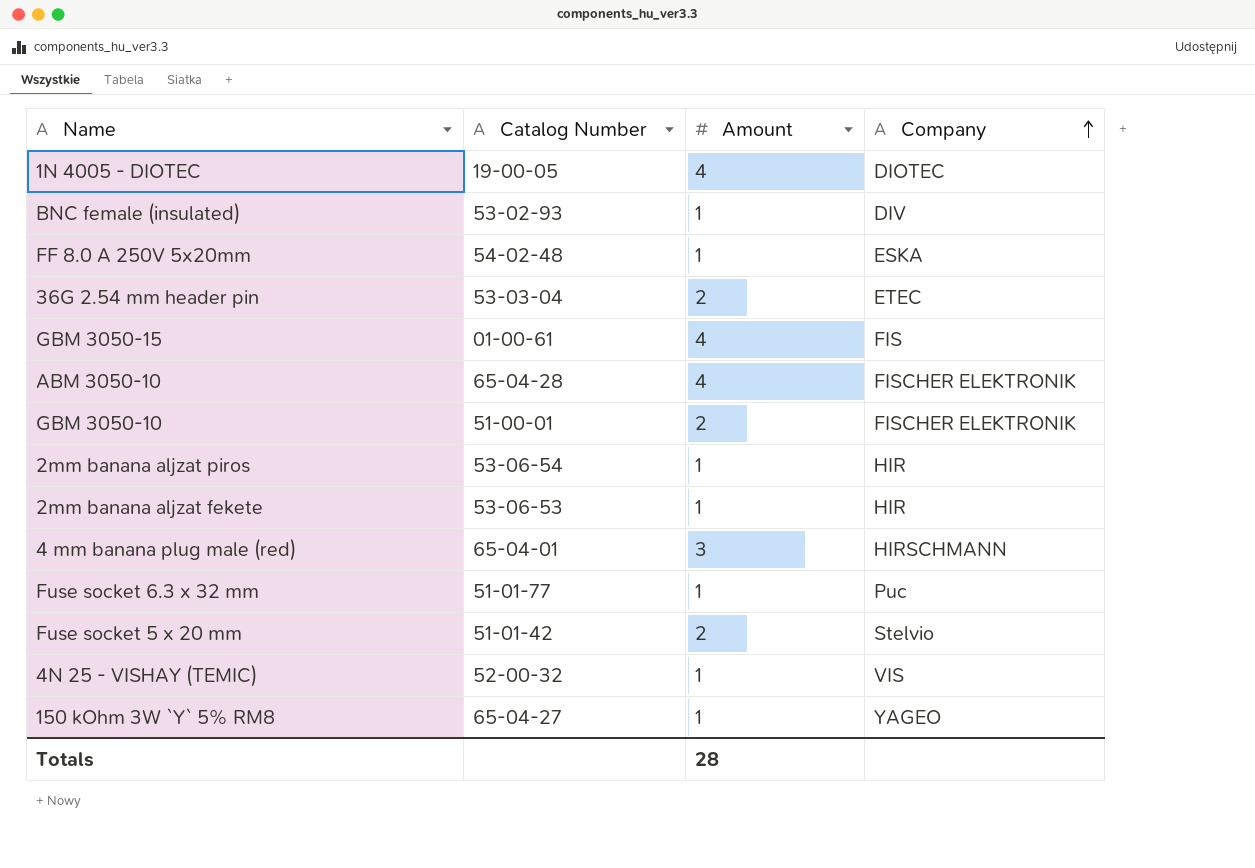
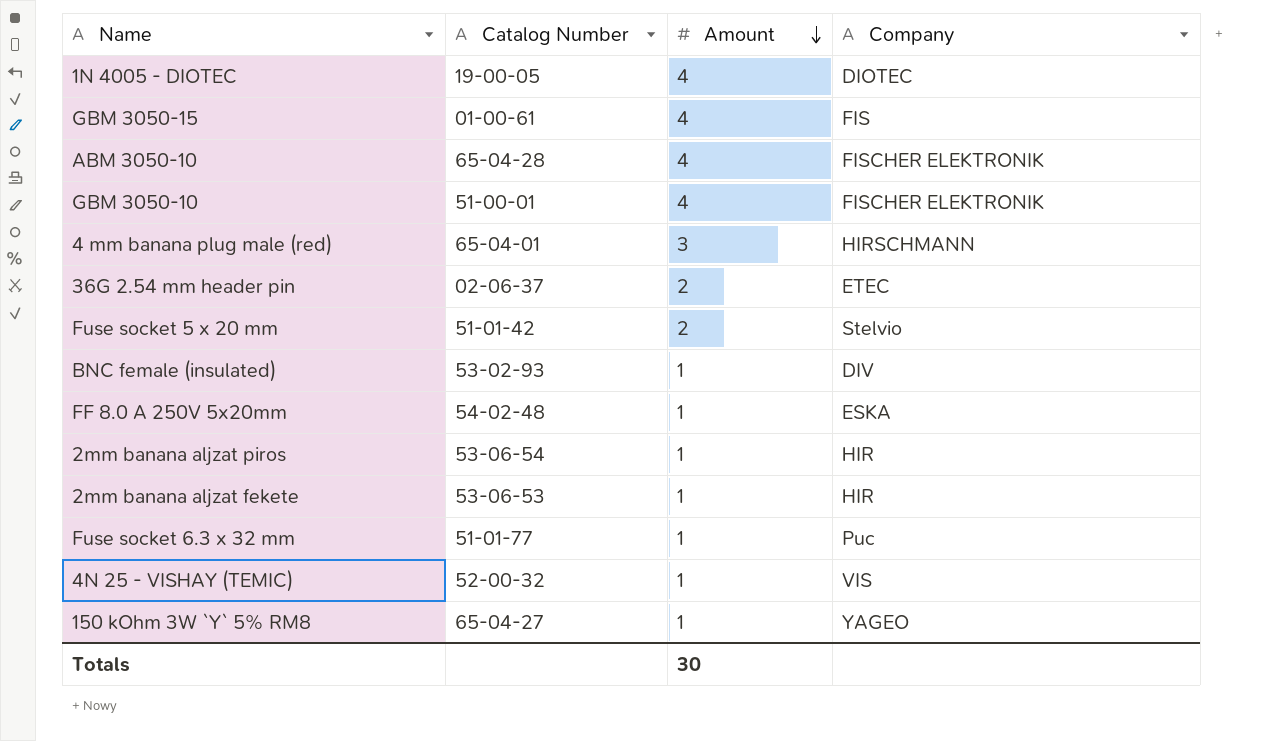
row order: Company ascending -> Amount descending
GBM 3050-10 | Amount: 2 -> 4
36G 2.54 mm header pin | Catalog Number: 53-03-04 -> 02-06-37
Totals | Amount: 28 -> 30

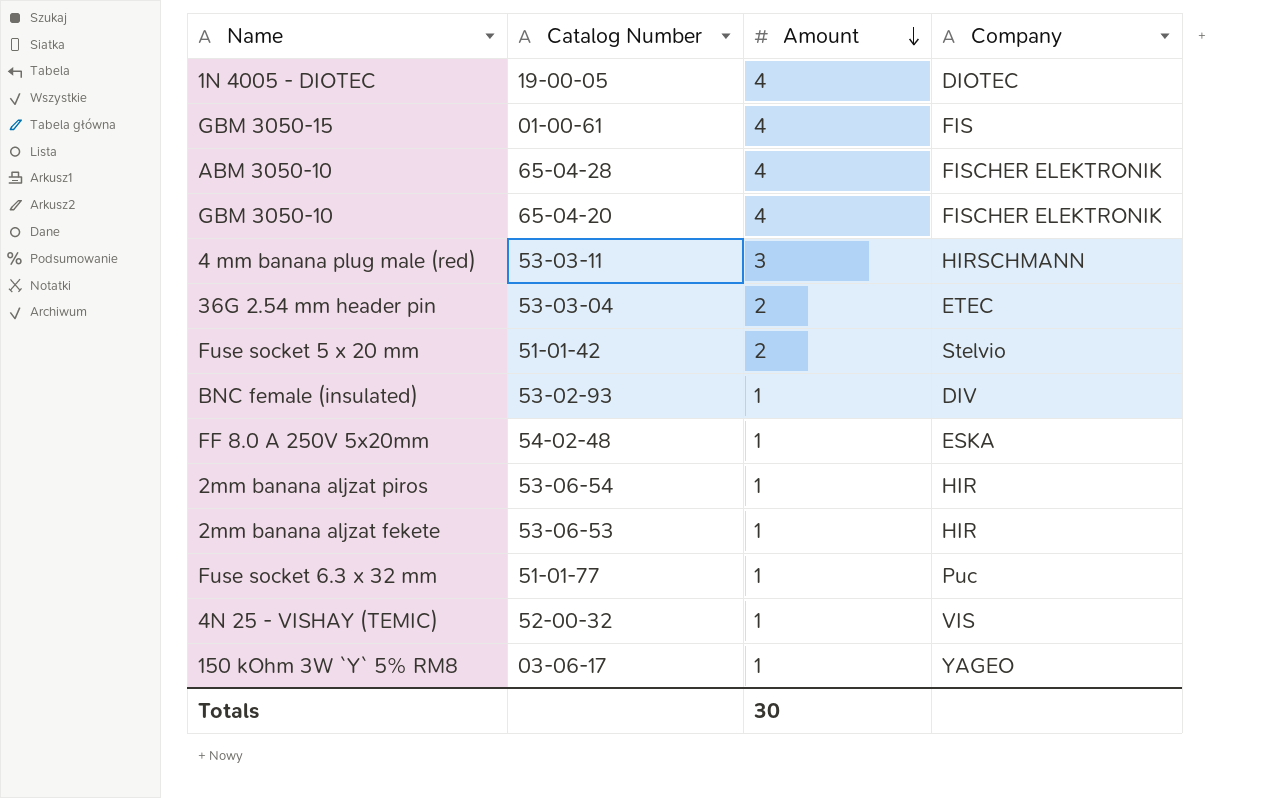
GBM 3050-10 | Catalog Number: 51-00-01 -> 65-04-20
4 mm banana plug male (red) | Catalog Number: 65-04-01 -> 53-03-11
36G 2.54 mm header pin | Catalog Number: 02-06-37 -> 53-03-04
150 kOhm 3W `Y` 5% RM8 | Catalog Number: 65-04-27 -> 03-06-17

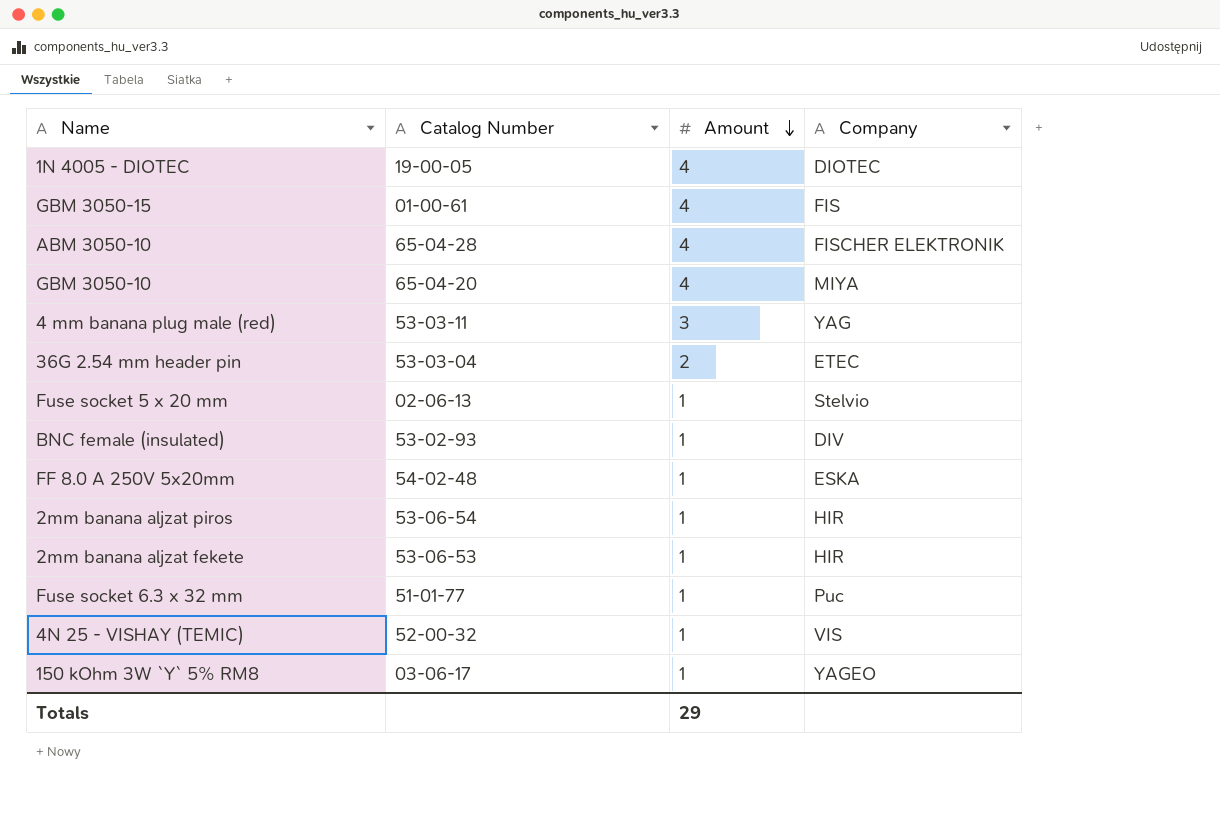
GBM 3050-10 | Company: FISCHER ELEKTRONIK -> MIYA
4 mm banana plug male (red) | Company: HIRSCHMANN -> YAG
Fuse socket 5 x 20 mm | Catalog Number: 51-01-42 -> 02-06-13
Fuse socket 5 x 20 mm | Amount: 2 -> 1
Totals | Amount: 30 -> 29

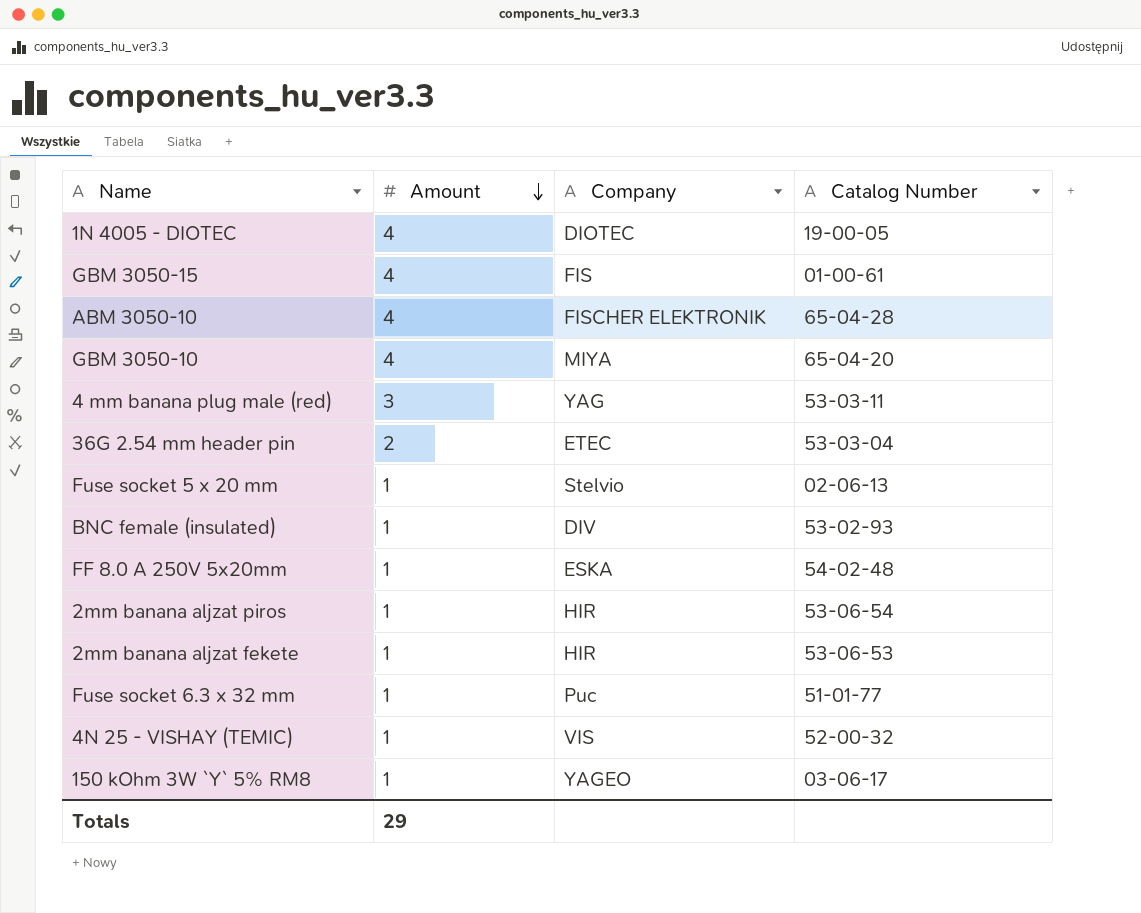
column Catalog Number | position: 2 -> 4

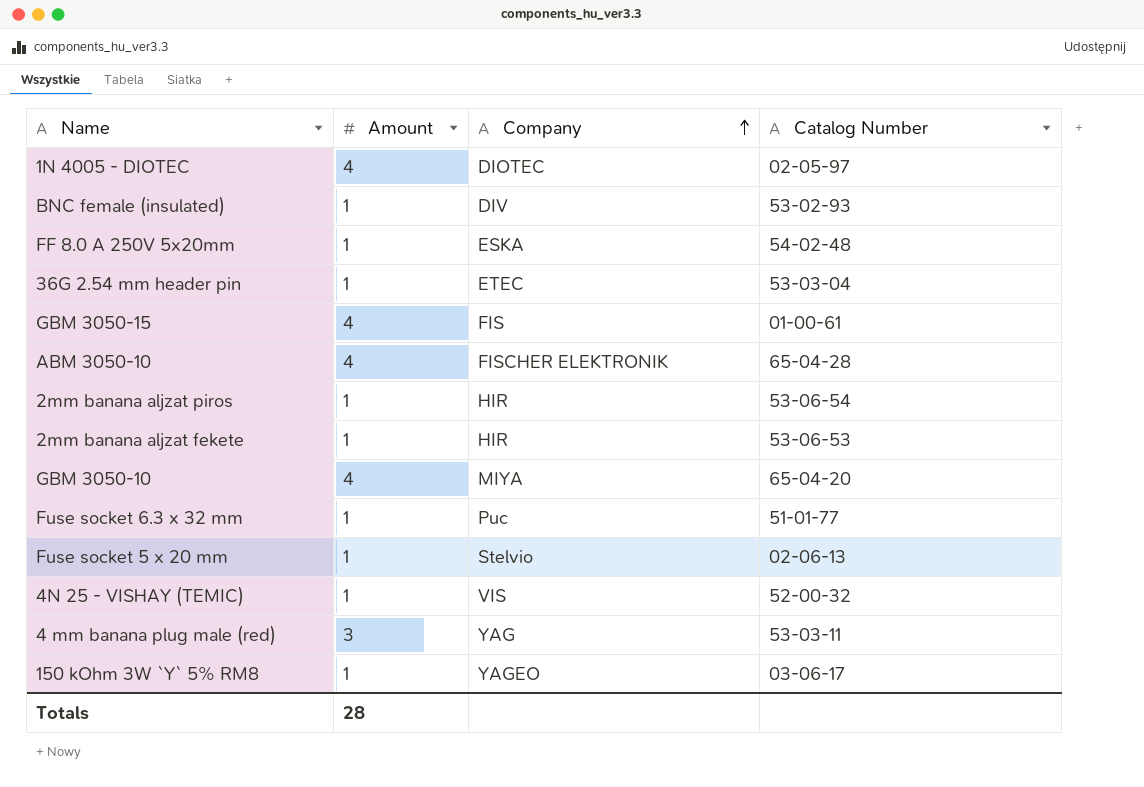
row order: Amount descending -> Company ascending
1N 4005 - DIOTEC | Catalog Number: 19-00-05 -> 02-05-97
36G 2.54 mm header pin | Amount: 2 -> 1
Totals | Amount: 29 -> 28

